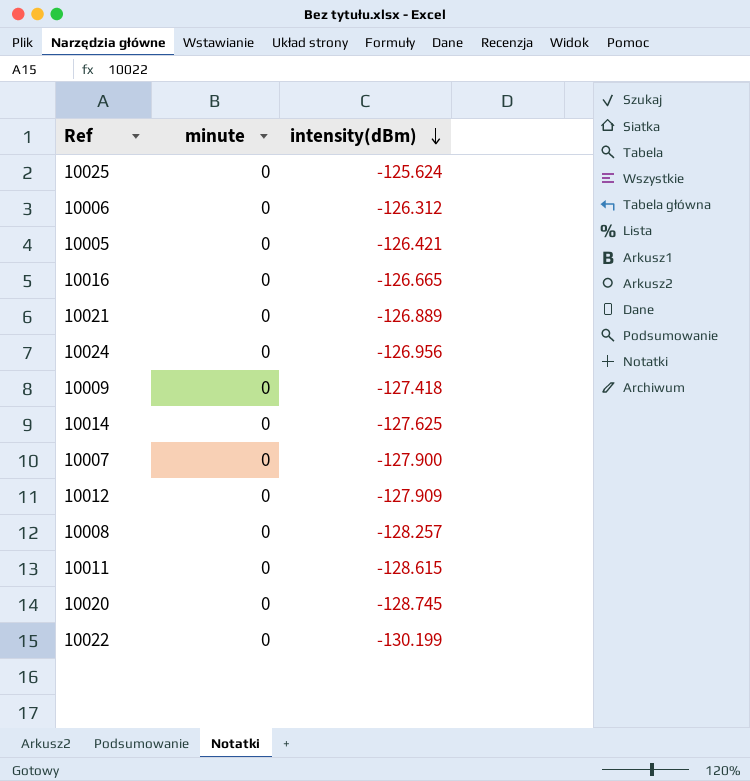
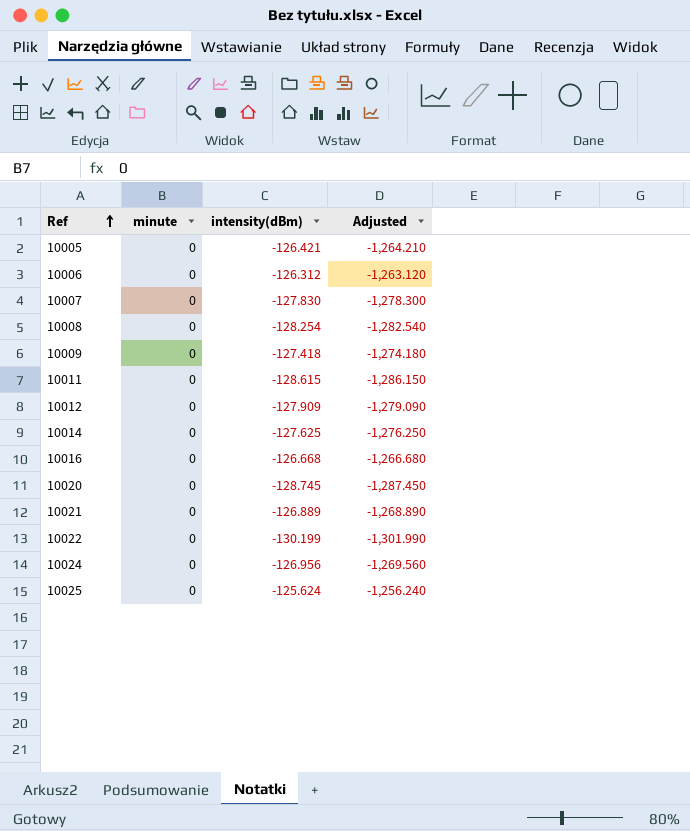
row order: intensity(dBm) descending -> Ref ascending
column Adjusted | formula: none -> [intensity(dBm)] * 10
10007 | intensity(dBm): -127.900 -> -127.830
10008 | intensity(dBm): -128.257 -> -128.254
10016 | intensity(dBm): -126.665 -> -126.668

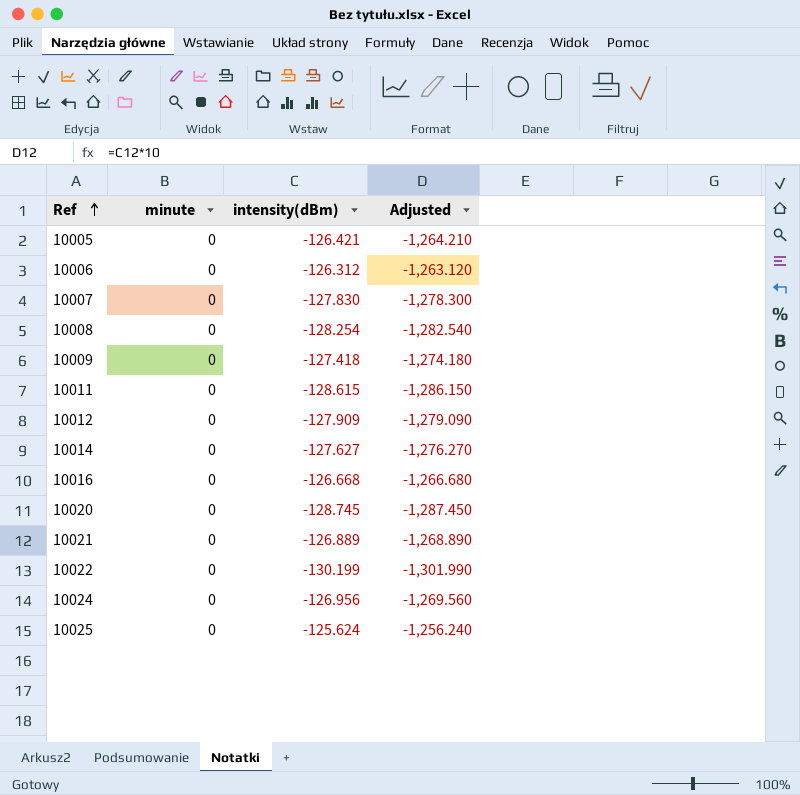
10014 | intensity(dBm): -127.625 -> -127.627
10014 | Adjusted: -1,276.250 -> -1,276.270

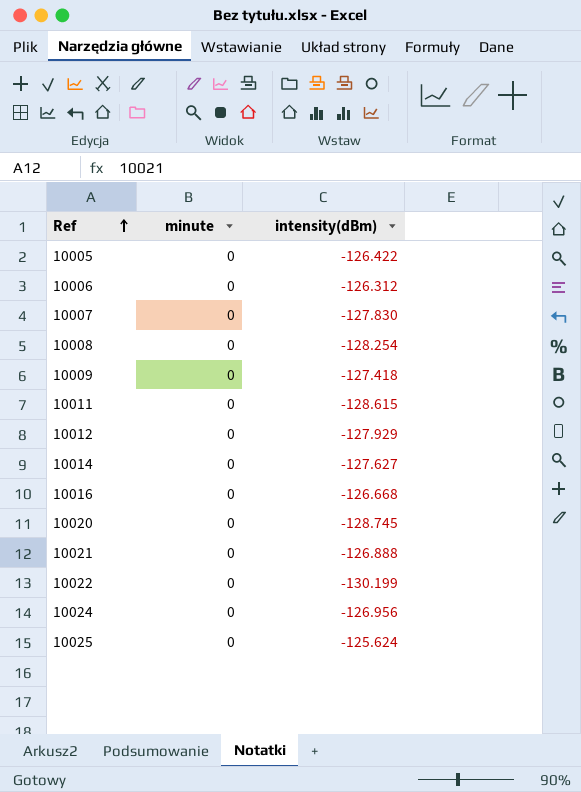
column Adjusted | formula: [intensity(dBm)] * 10 -> none
10005 | intensity(dBm): -126.421 -> -126.422
10012 | intensity(dBm): -127.909 -> -127.929
10021 | intensity(dBm): -126.889 -> -126.888

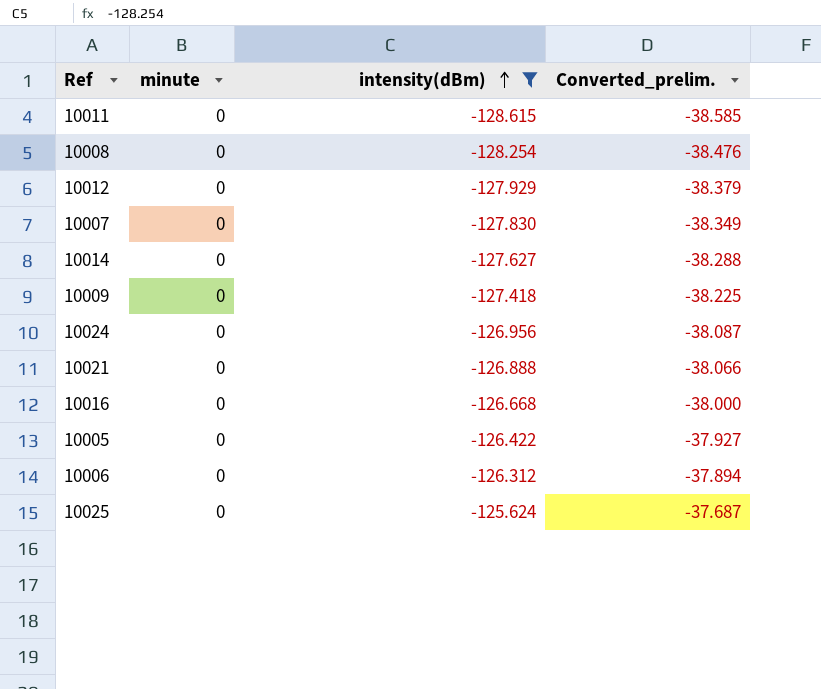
filter: none -> intensity(dBm) >= -128.615
row order: Ref ascending -> intensity(dBm) ascending
column Converted_prelim. | formula: none -> [intensity(dBm)] * 0.3

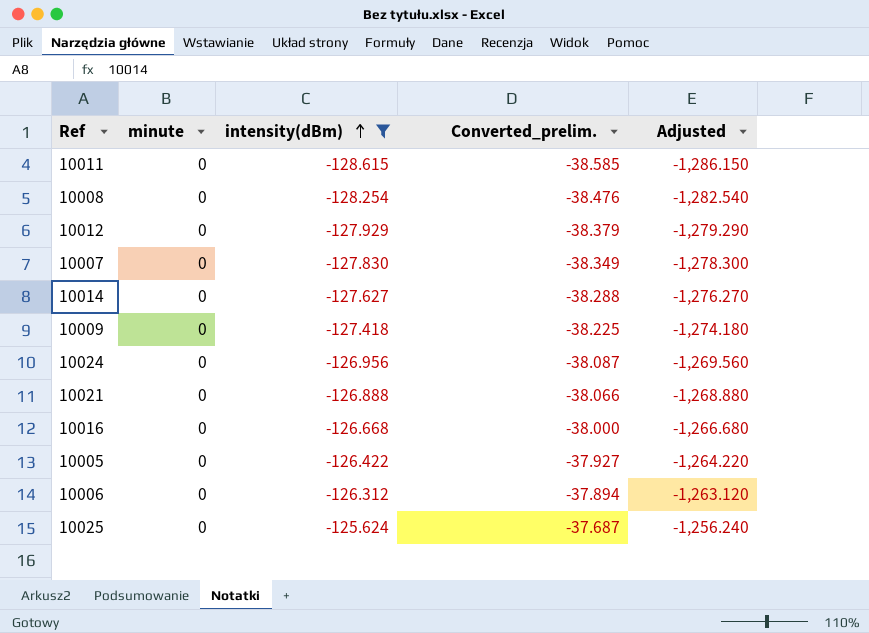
column Adjusted | formula: none -> [intensity(dBm)] * 10

